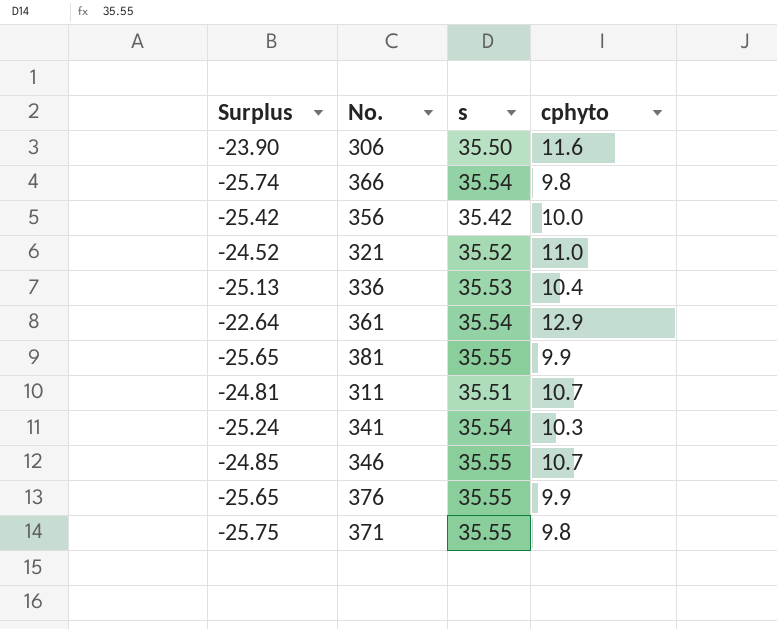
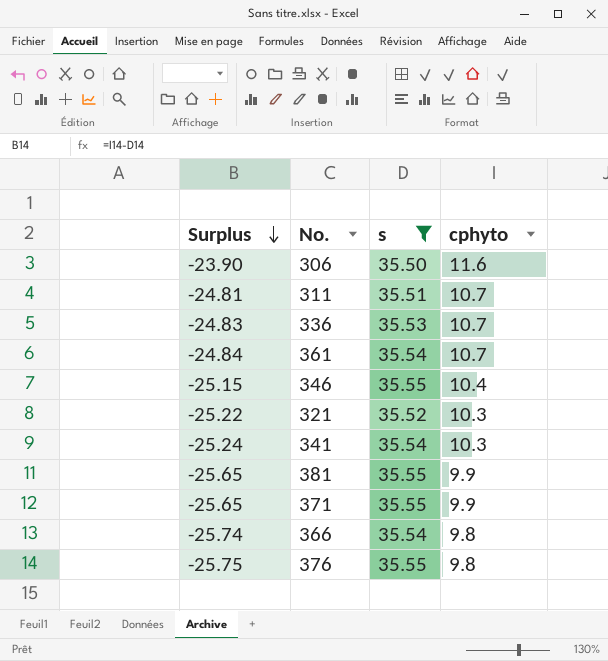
filter: none -> s != 35.42
row order: none -> Surplus descending
336 | Surplus: -25.13 -> -24.83
336 | cphyto: 10.4 -> 10.7
361 | Surplus: -22.64 -> -24.84
361 | cphyto: 12.9 -> 10.7
346 | Surplus: -24.85 -> -25.15
346 | cphyto: 10.7 -> 10.4
321 | Surplus: -24.52 -> -25.22
321 | cphyto: 11.0 -> 10.3
371 | Surplus: -25.75 -> -25.65
371 | cphyto: 9.8 -> 9.9
376 | Surplus: -25.65 -> -25.75
376 | cphyto: 9.9 -> 9.8

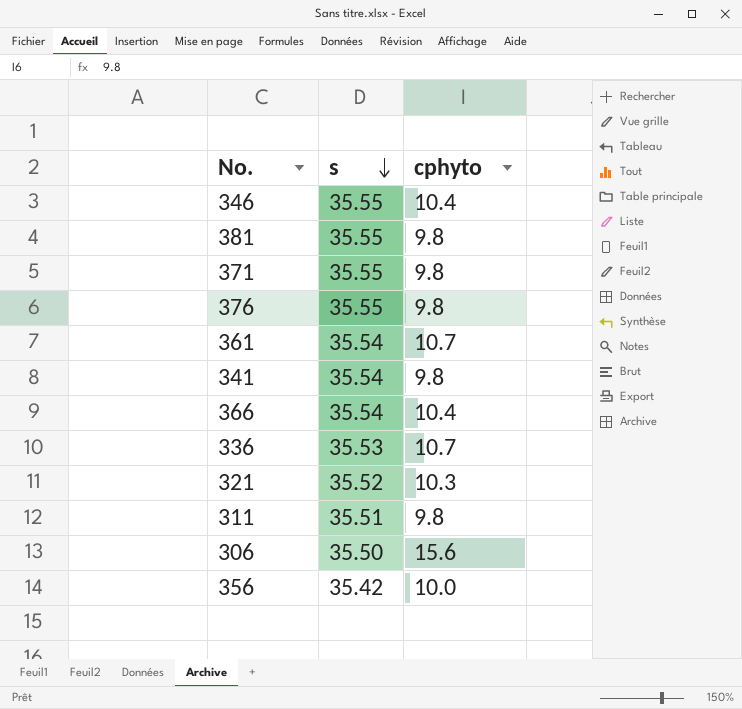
filter: s != 35.42 -> none
row order: Surplus descending -> s descending
column Surplus | formula: [cphyto] - [s] -> none
381 | cphyto: 9.9 -> 9.8
371 | cphyto: 9.9 -> 9.8
341 | cphyto: 10.3 -> 9.8
366 | cphyto: 9.8 -> 10.4
311 | cphyto: 10.7 -> 9.8
306 | cphyto: 11.6 -> 15.6

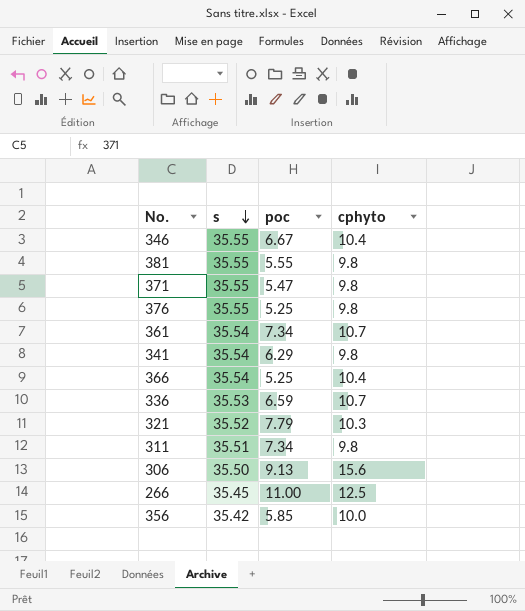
column poc | position: none -> 3
row 266: none -> 35.45 | 11.00 | 12.5

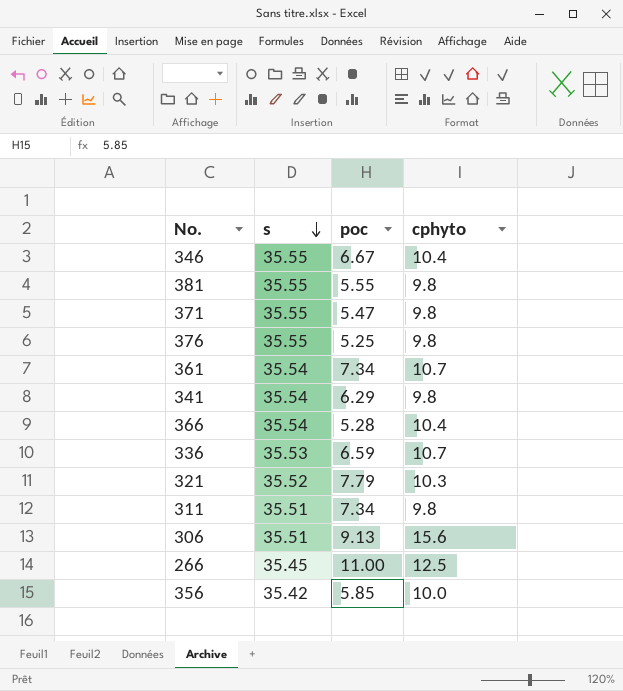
366 | poc: 5.25 -> 5.28
306 | s: 35.50 -> 35.51

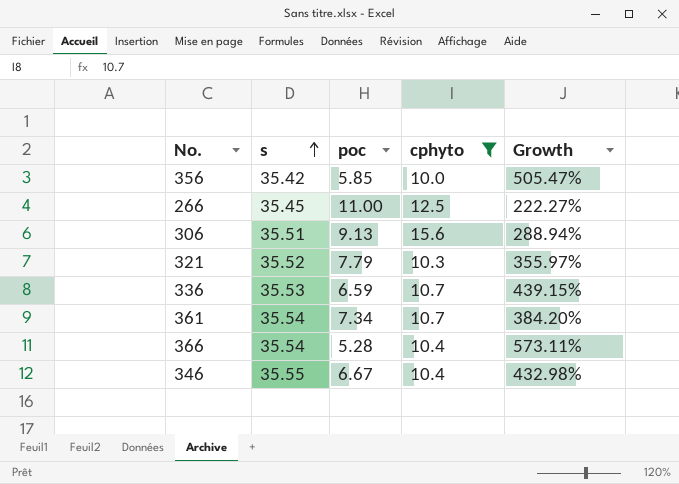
filter: none -> cphyto != 9.8
row order: s descending -> s ascending
column Growth | formula: none -> ([s] - [poc]) / [poc]

